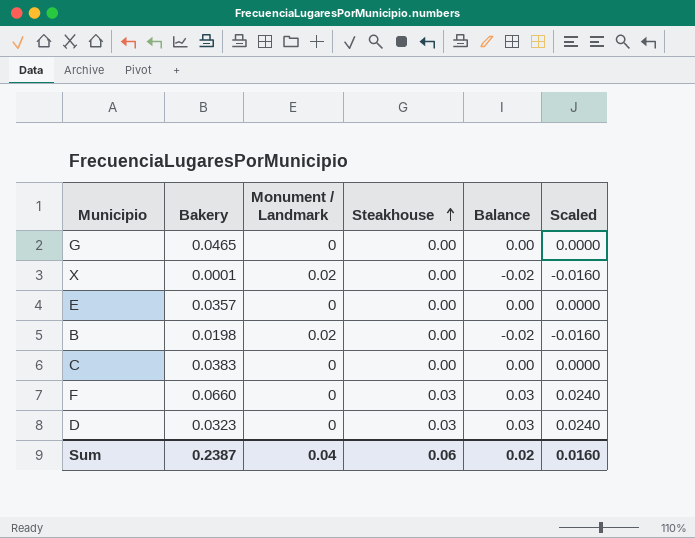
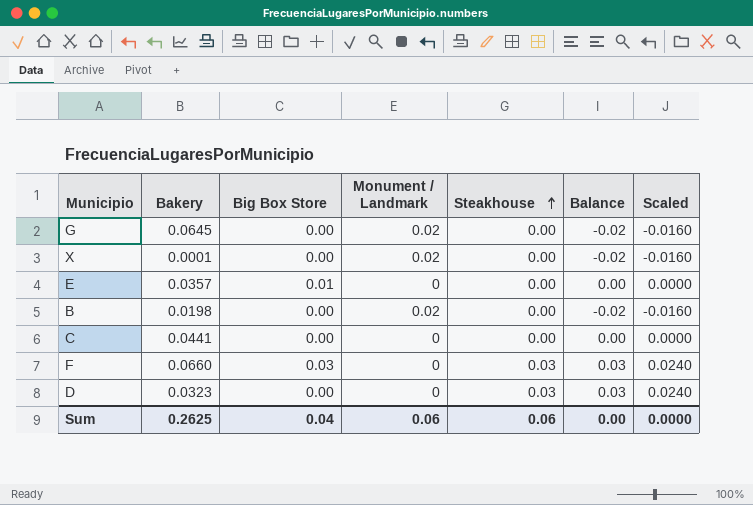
column Big Box Store | position: none -> 3
G | Bakery: 0.0465 -> 0.0645
G | Monument / Landmark: 0 -> 0.02
G | Balance: 0.00 -> -0.02
G | Scaled: 0.0000 -> -0.0160
C | Bakery: 0.0383 -> 0.0441
Sum | Bakery: 0.2387 -> 0.2625
Sum | Monument / Landmark: 0.04 -> 0.06
Sum | Balance: 0.02 -> 0.00
Sum | Scaled: 0.0160 -> 0.0000

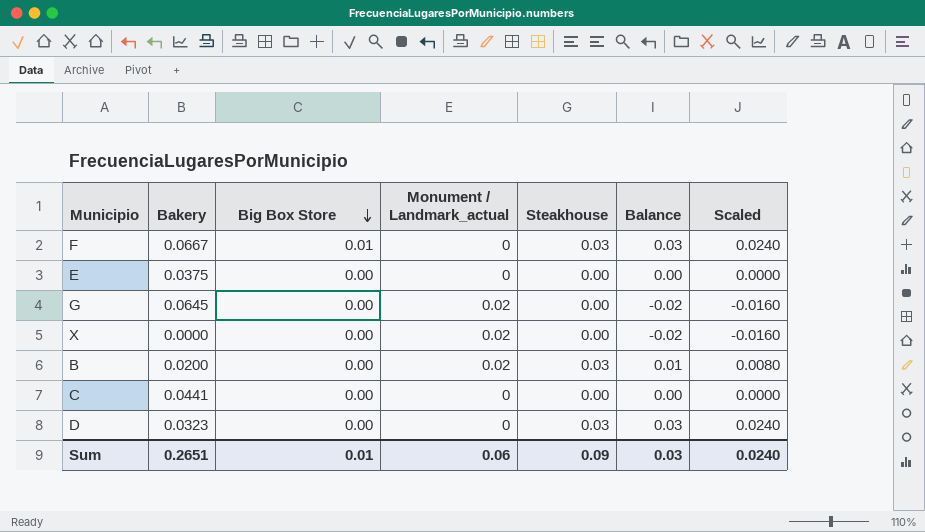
row order: Steakhouse ascending -> Big Box Store descending
column name: Monument / Landmark -> Monument / Landmark_actual
F | Bakery: 0.0660 -> 0.0667
F | Big Box Store: 0.03 -> 0.01
E | Bakery: 0.0357 -> 0.0375
E | Big Box Store: 0.01 -> 0.00
X | Bakery: 0.0001 -> 0.0000
B | Bakery: 0.0198 -> 0.0200
B | Steakhouse: 0.00 -> 0.03
B | Balance: -0.02 -> 0.01
B | Scaled: -0.0160 -> 0.0080
Sum | Bakery: 0.2625 -> 0.2651
Sum | Big Box Store: 0.04 -> 0.01
Sum | Steakhouse: 0.06 -> 0.09
Sum | Balance: 0.00 -> 0.03
Sum | Scaled: 0.0000 -> 0.0240

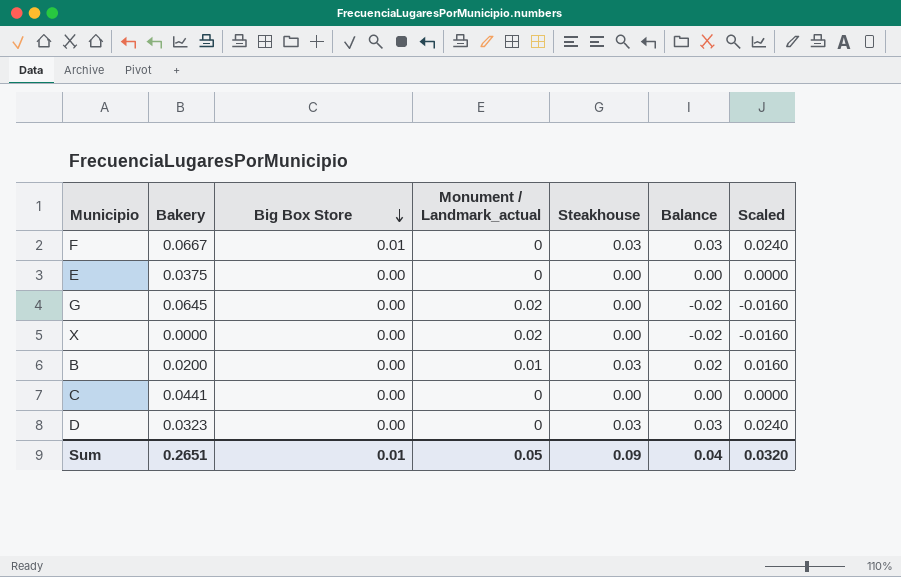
B | Monument / Landmark_actual: 0.02 -> 0.01
B | Balance: 0.01 -> 0.02
B | Scaled: 0.0080 -> 0.0160
Sum | Monument / Landmark_actual: 0.06 -> 0.05
Sum | Balance: 0.03 -> 0.04
Sum | Scaled: 0.0240 -> 0.0320

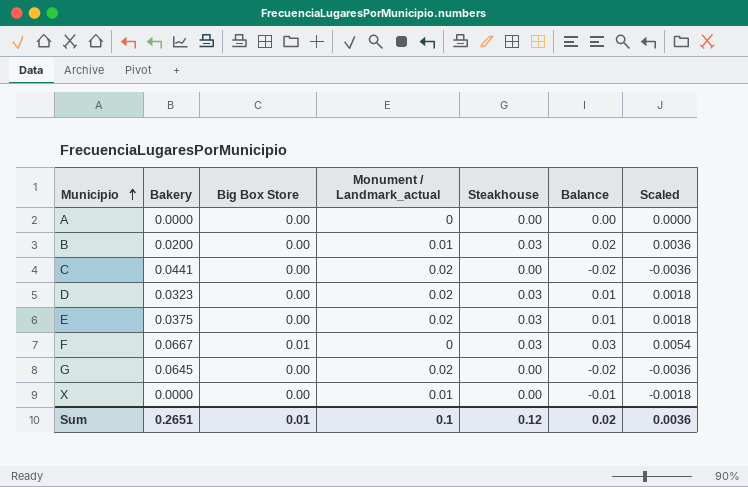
row order: Big Box Store descending -> Municipio ascending
column Scaled | formula: [Balance] * 0.8 -> [Balance] * 0.18
row A: none -> 0.0000 | 0.00 | 0 | 0.00 | 0.00 | 0.0000
C | Monument / Landmark_actual: 0 -> 0.02
C | Balance: 0.00 -> -0.02
D | Monument / Landmark_actual: 0 -> 0.02
D | Balance: 0.03 -> 0.01
E | Monument / Landmark_actual: 0 -> 0.02
E | Steakhouse: 0.00 -> 0.03
E | Balance: 0.00 -> 0.01
X | Monument / Landmark_actual: 0.02 -> 0.01
X | Balance: -0.02 -> -0.01
Sum | Monument / Landmark_actual: 0.05 -> 0.1
Sum | Steakhouse: 0.09 -> 0.12
Sum | Balance: 0.04 -> 0.02
Sum | Scaled: 0.0320 -> 0.0036

